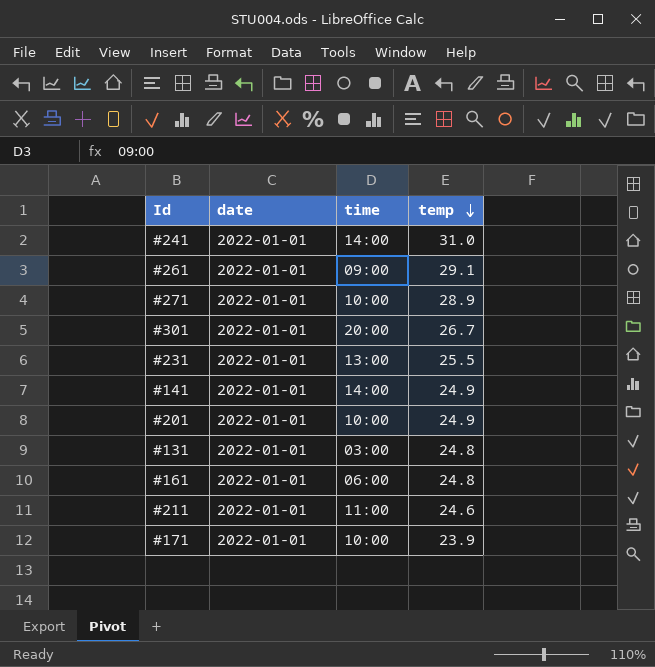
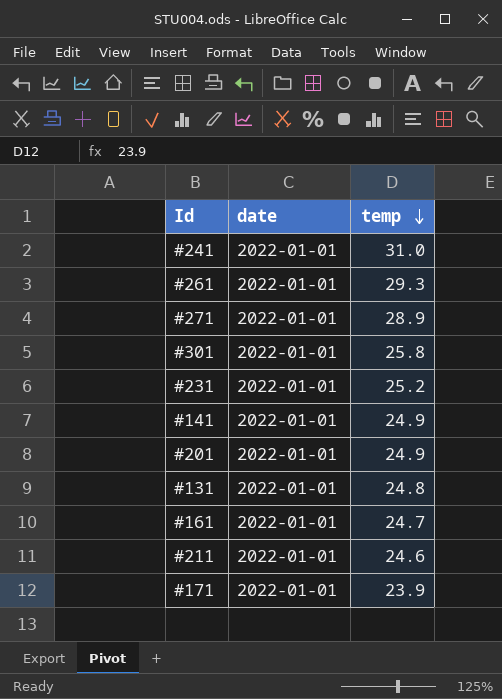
column time | position: 3 -> none
#261 | temp: 29.1 -> 29.3
#301 | temp: 26.7 -> 25.8
#231 | temp: 25.5 -> 25.2
#161 | temp: 24.8 -> 24.7

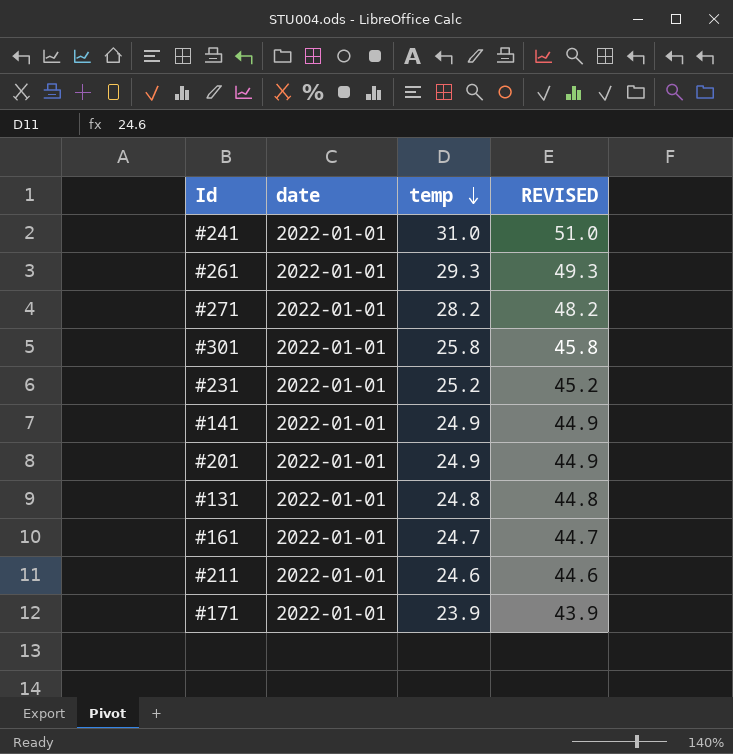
column REVISED | formula: none -> [temp] + 20
#271 | temp: 28.9 -> 28.2

